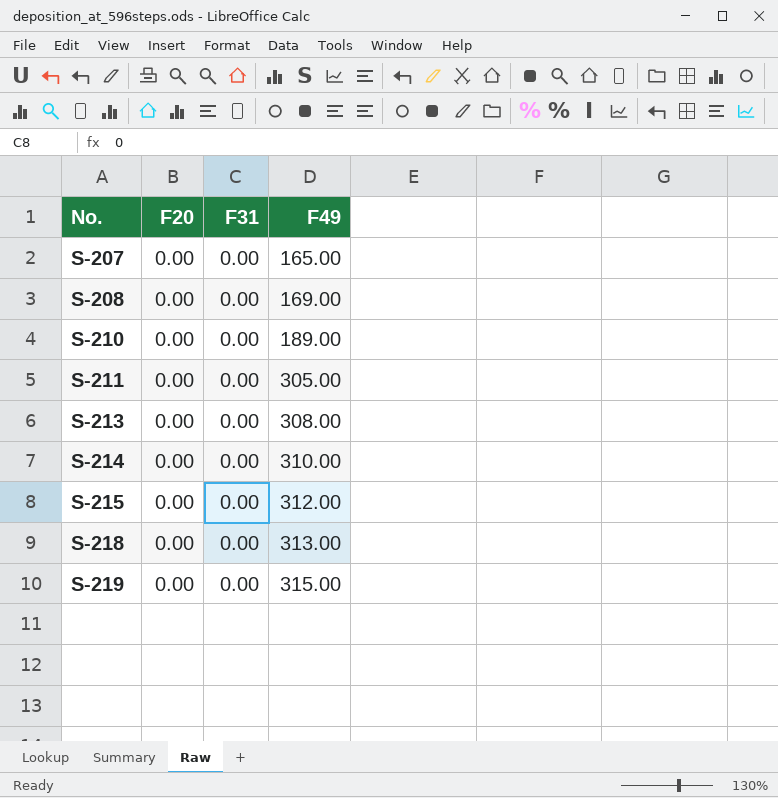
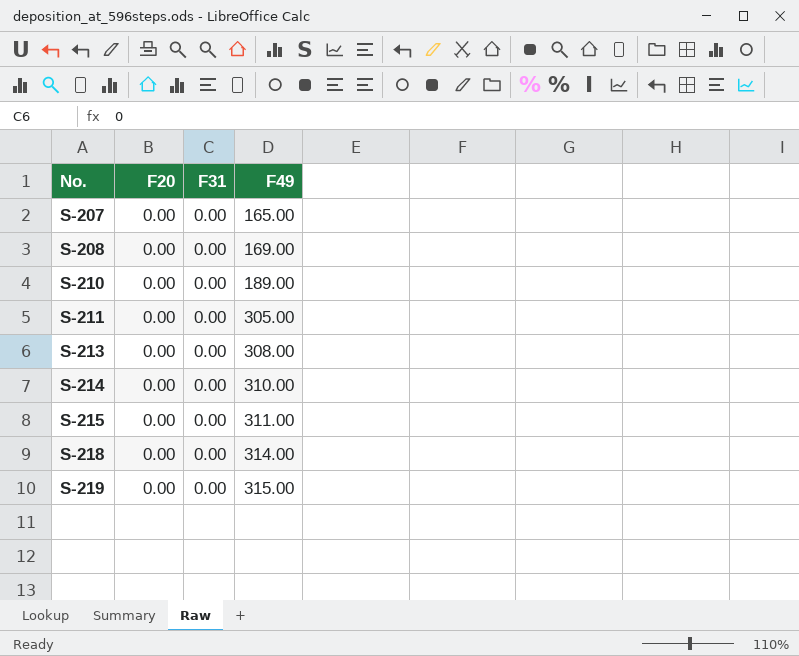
S-215 | F49: 312.00 -> 311.00
S-218 | F49: 313.00 -> 314.00

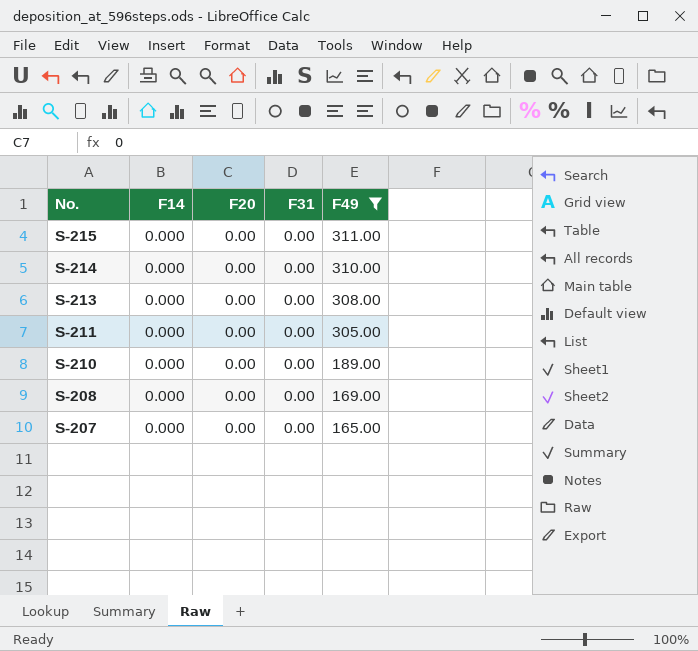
filter: none -> F49 <= 311.00
row order: No. ascending -> No. descending
column F14 | position: none -> 2

